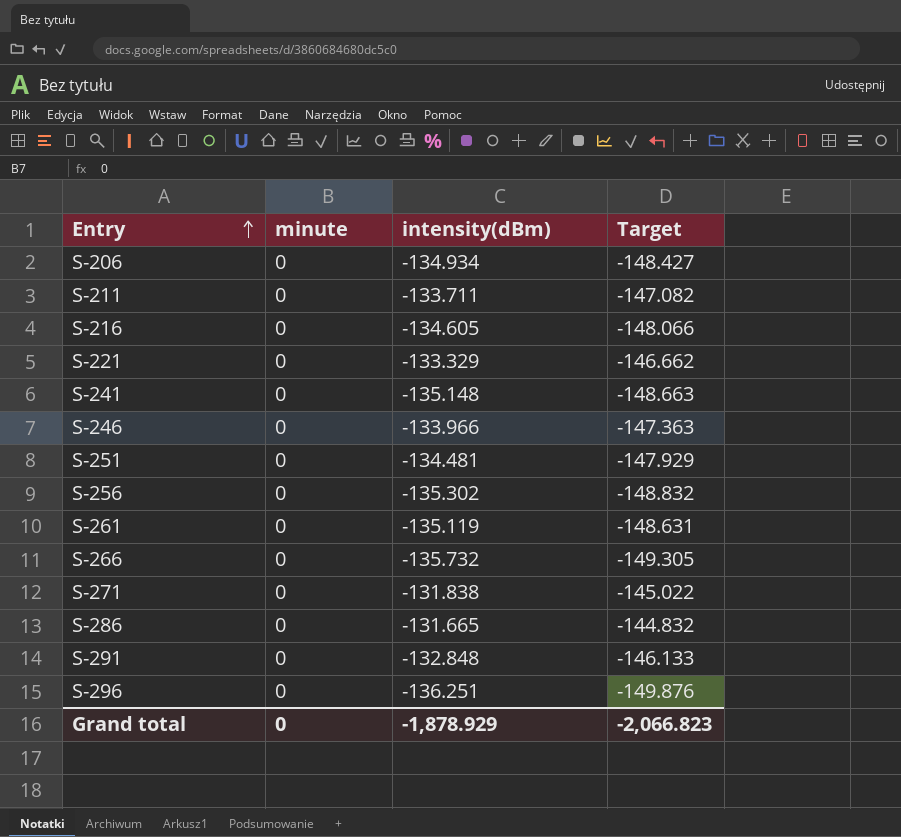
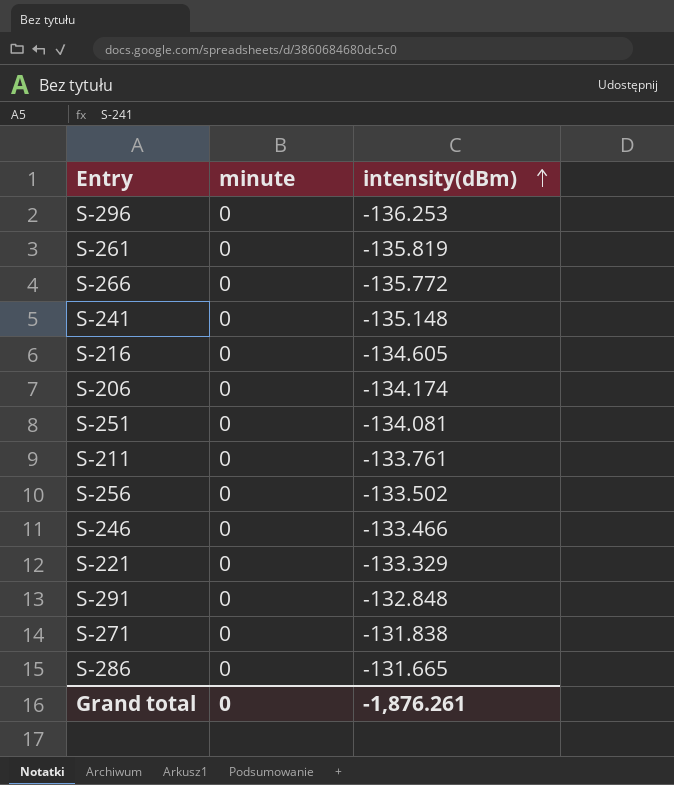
row order: Entry ascending -> intensity(dBm) ascending
column Target | formula: [intensity(dBm)] * 1.1 -> none
S-296 | intensity(dBm): -136.251 -> -136.253
S-261 | intensity(dBm): -135.119 -> -135.819
S-266 | intensity(dBm): -135.732 -> -135.772
S-206 | intensity(dBm): -134.934 -> -134.174
S-251 | intensity(dBm): -134.481 -> -134.081
S-211 | intensity(dBm): -133.711 -> -133.761
S-256 | intensity(dBm): -135.302 -> -133.502
S-246 | intensity(dBm): -133.966 -> -133.466
Grand total | intensity(dBm): -1,878.929 -> -1,876.261

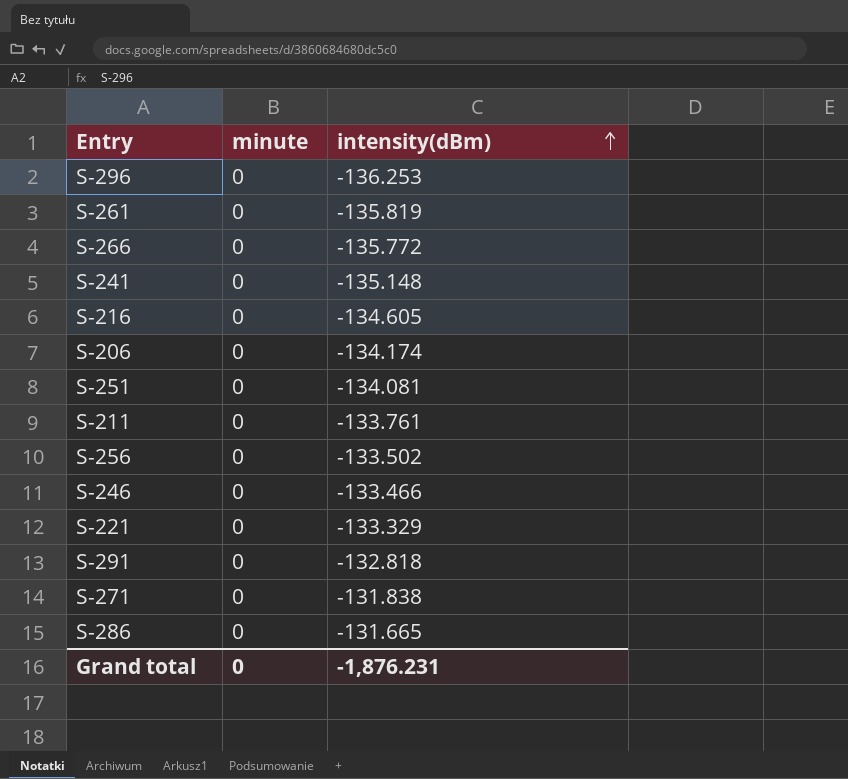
S-291 | intensity(dBm): -132.848 -> -132.818
Grand total | intensity(dBm): -1,876.261 -> -1,876.231

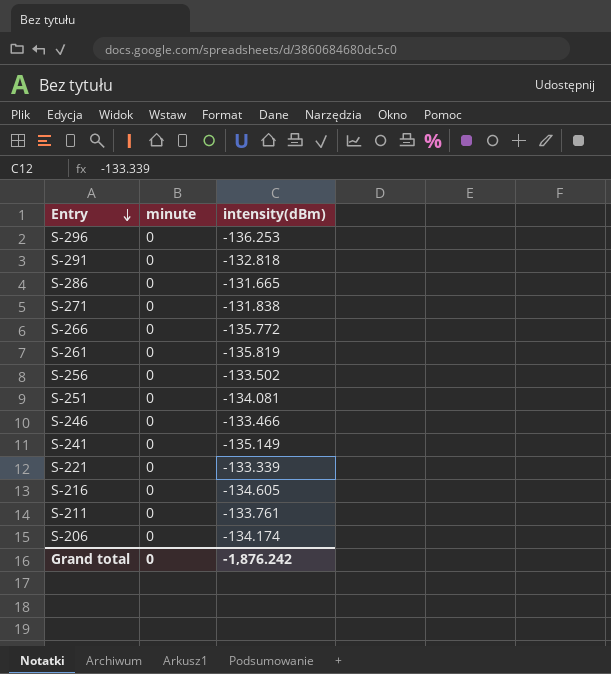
row order: intensity(dBm) ascending -> Entry descending
S-241 | intensity(dBm): -135.148 -> -135.149
S-221 | intensity(dBm): -133.329 -> -133.339
Grand total | intensity(dBm): -1,876.231 -> -1,876.242

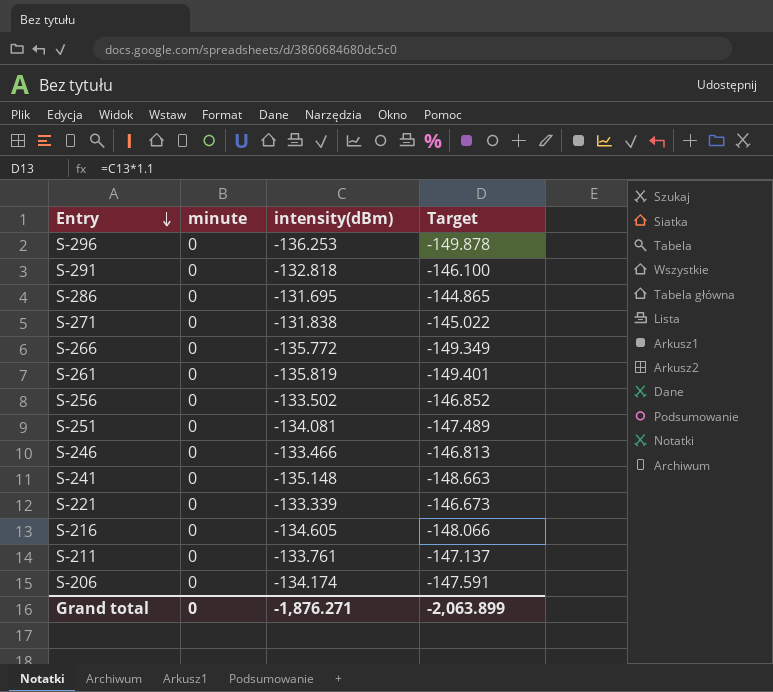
column Target | formula: none -> [intensity(dBm)] * 1.1
S-286 | intensity(dBm): -131.665 -> -131.695
S-241 | intensity(dBm): -135.149 -> -135.148
Grand total | intensity(dBm): -1,876.242 -> -1,876.271

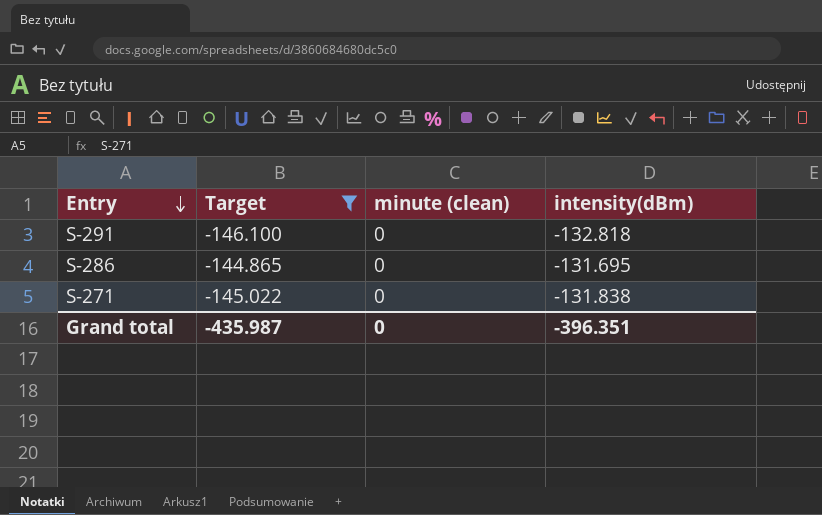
filter: none -> Target >= -146.100
column Target | position: 4 -> 2
column name: minute -> minute (clean)
Grand total | Target: -2,063.899 -> -435.987
Grand total | intensity(dBm): -1,876.271 -> -396.351

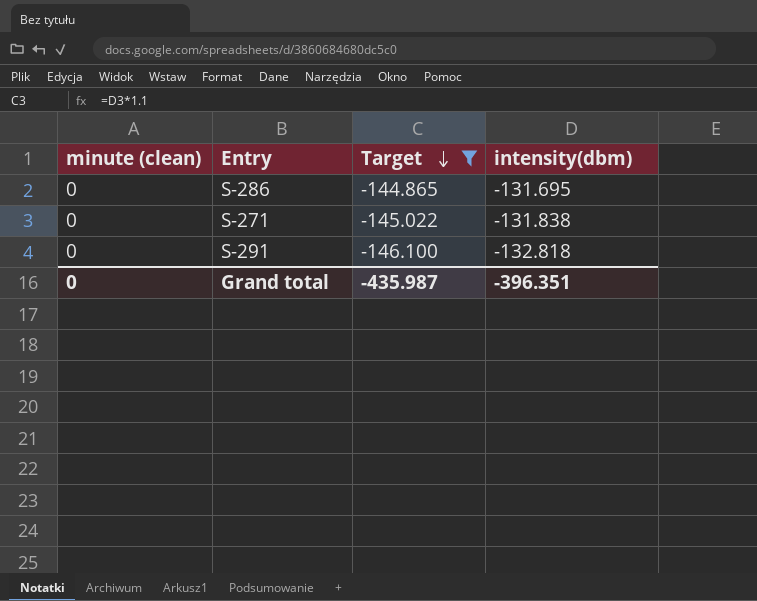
row order: Entry descending -> Target descending
column minute (clean) | position: 3 -> 1
column name: intensity(dBm) -> intensity(dbm)

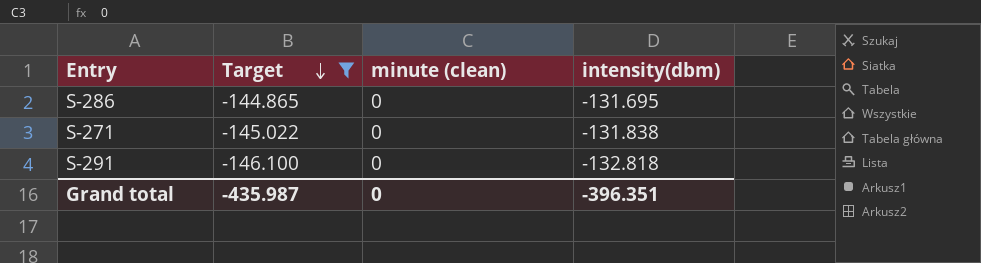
column minute (clean) | position: 1 -> 3

